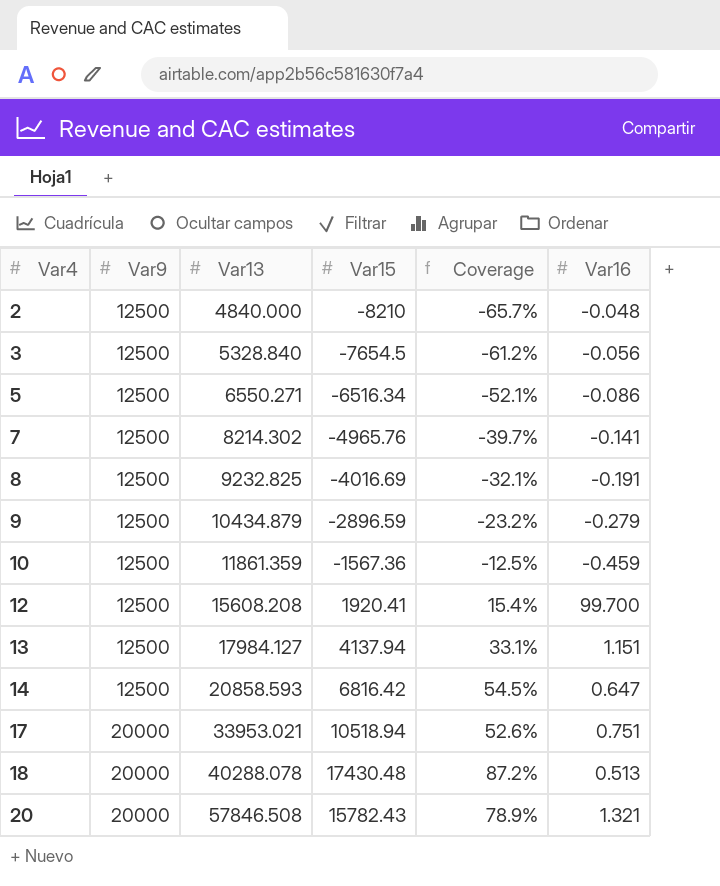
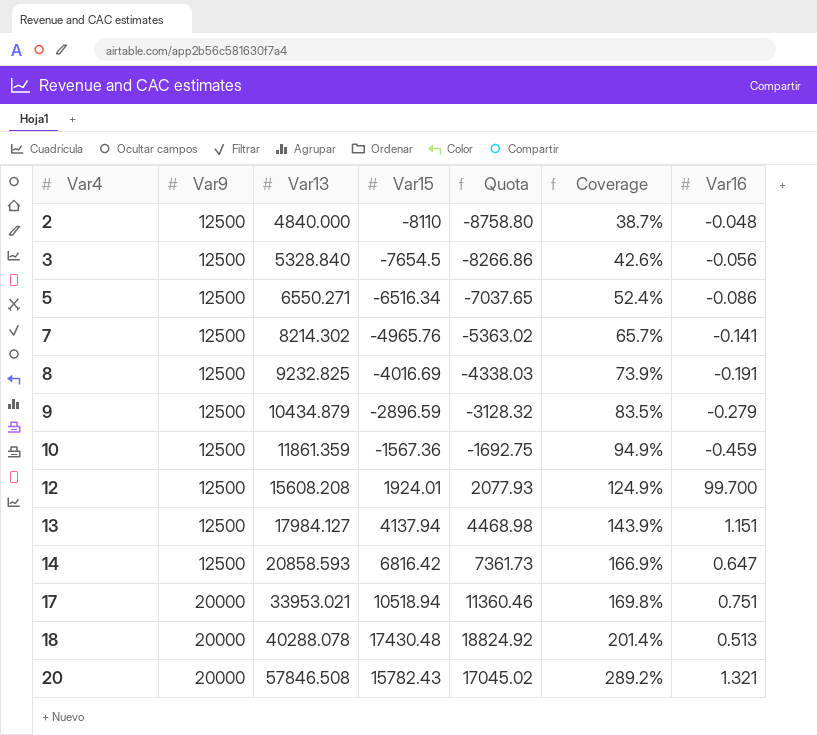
column Quota | formula: none -> [Var15] * 1.08
column Coverage | formula: [Var15] / [Var9] -> [Var13] / [Var9]
2 | Var15: -8210 -> -8110
12 | Var15: 1920.41 -> 1924.01

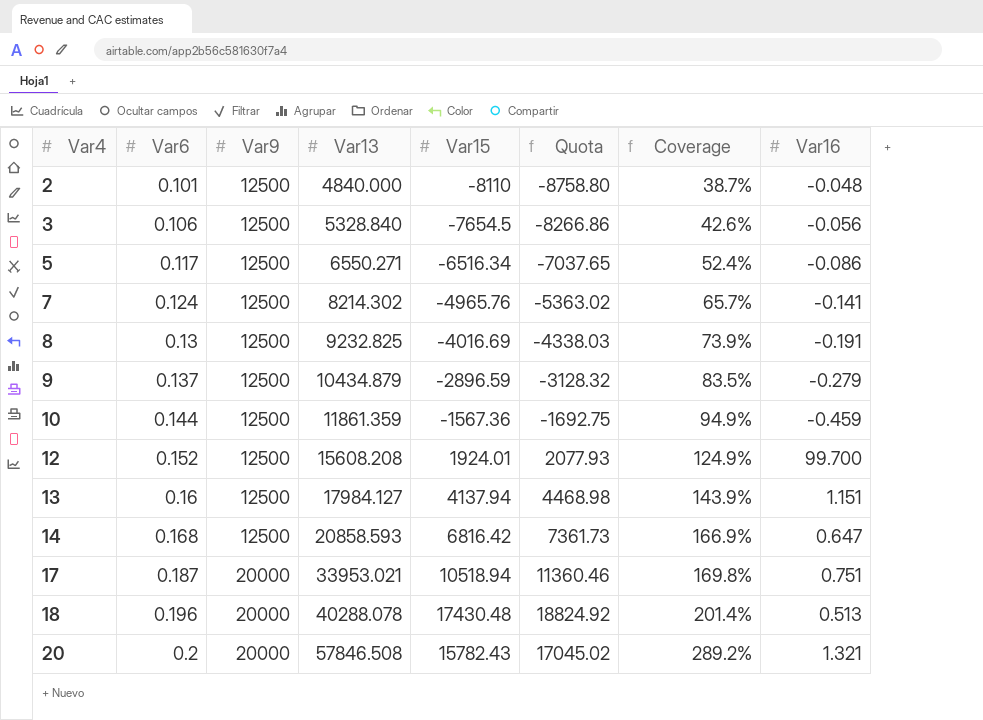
column Var6 | position: none -> 2

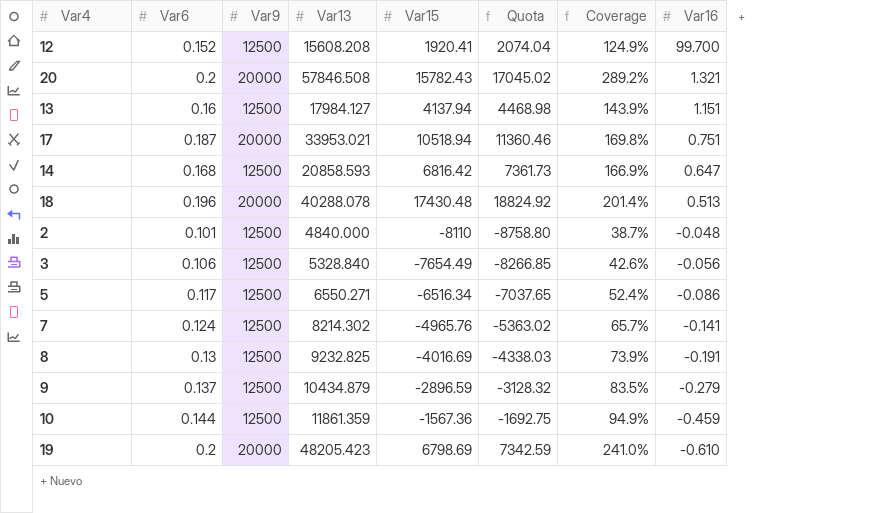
row order: Var4 ascending -> Var16 descending
12 | Var15: 1924.01 -> 1920.41
12 | Quota: 2077.93 -> 2074.04
3 | Var15: -7654.5 -> -7654.49
3 | Quota: -8266.86 -> -8266.85
row 19: none -> 0.2 | 20000 | 48205.423 | 6798.69 | 7342.59 | 241.0% | -0.610

